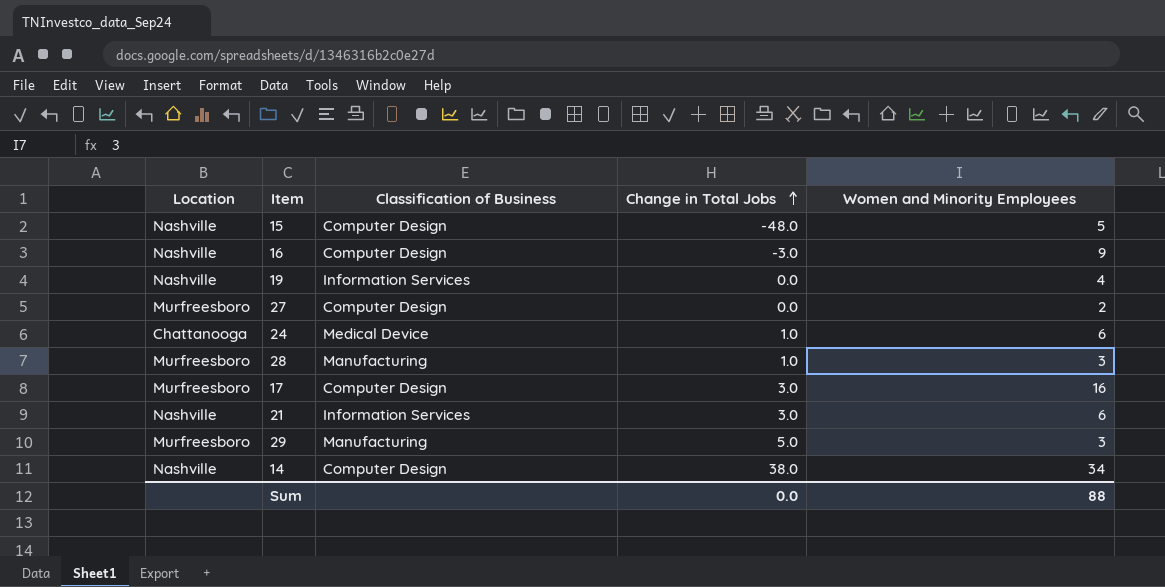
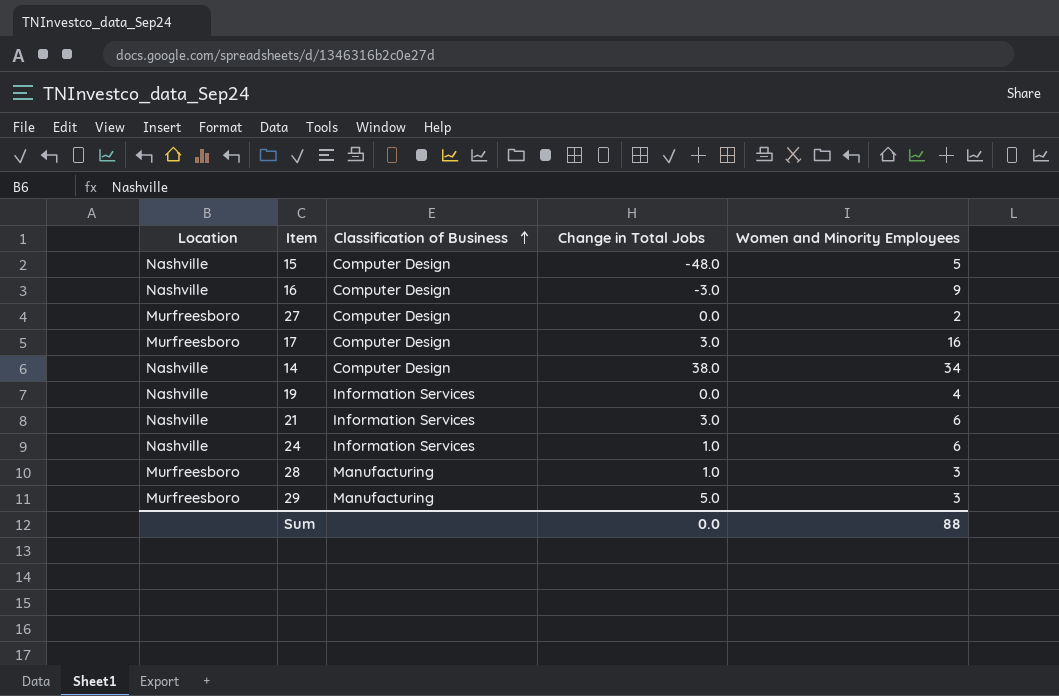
row order: Change in Total Jobs ascending -> Classification of Business ascending
24 | Location: Chattanooga -> Nashville
24 | Classification of Business: Medical Device -> Information Services

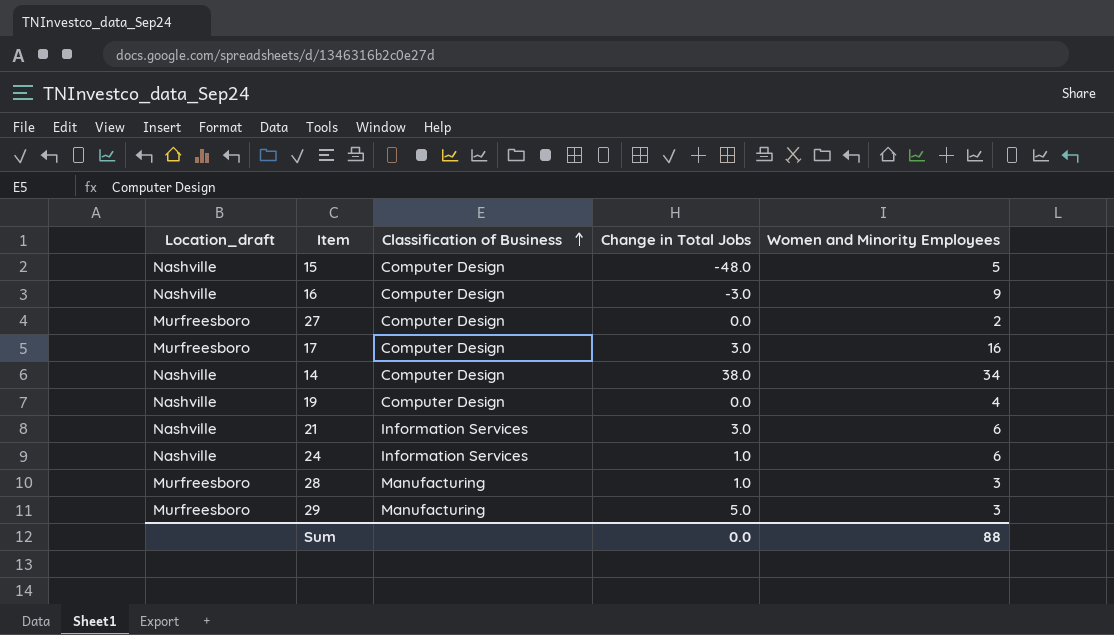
column name: Location -> Location_draft
19 | Classification of Business: Information Services -> Computer Design

